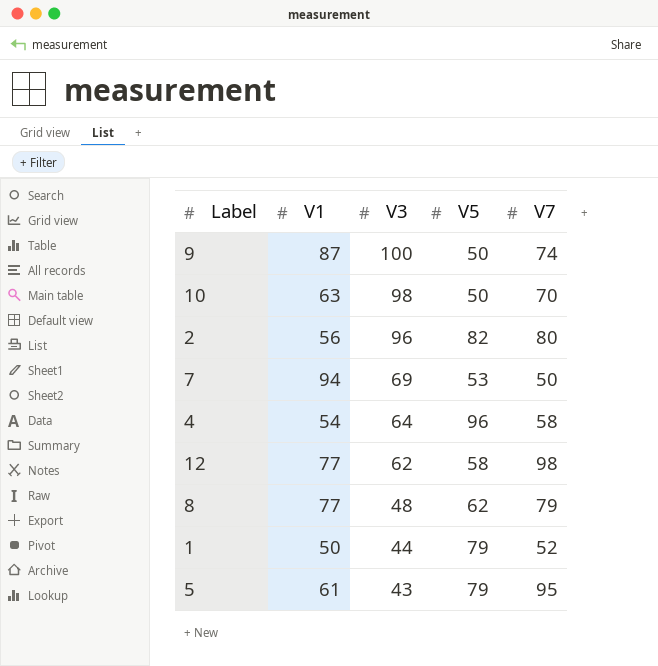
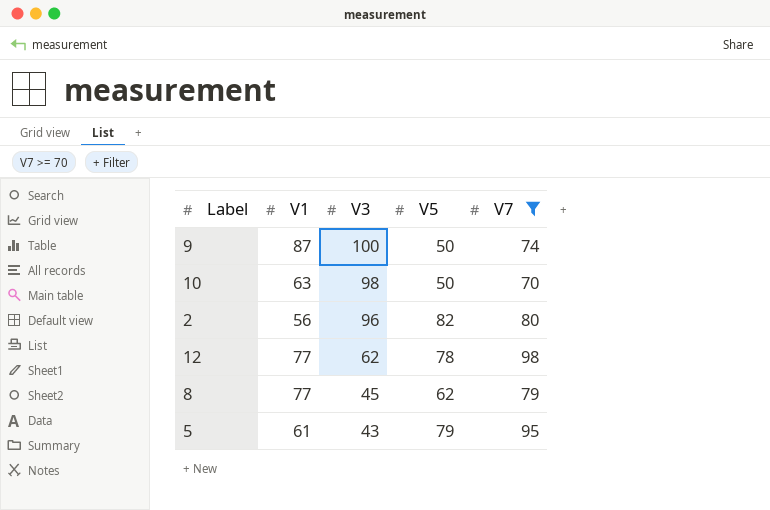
filter: none -> V7 >= 70
12 | V5: 58 -> 78
8 | V3: 48 -> 45

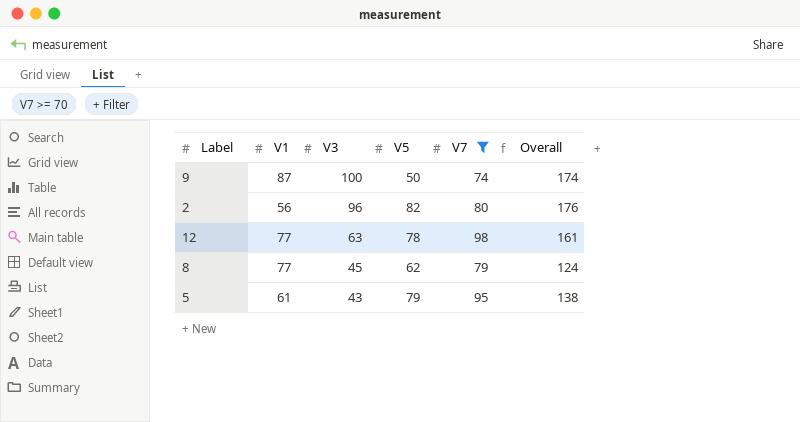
column Overall | formula: none -> [V3] + [V7]
row 10: 63 | 98 | 50 | 70 -> none
12 | V3: 62 -> 63

